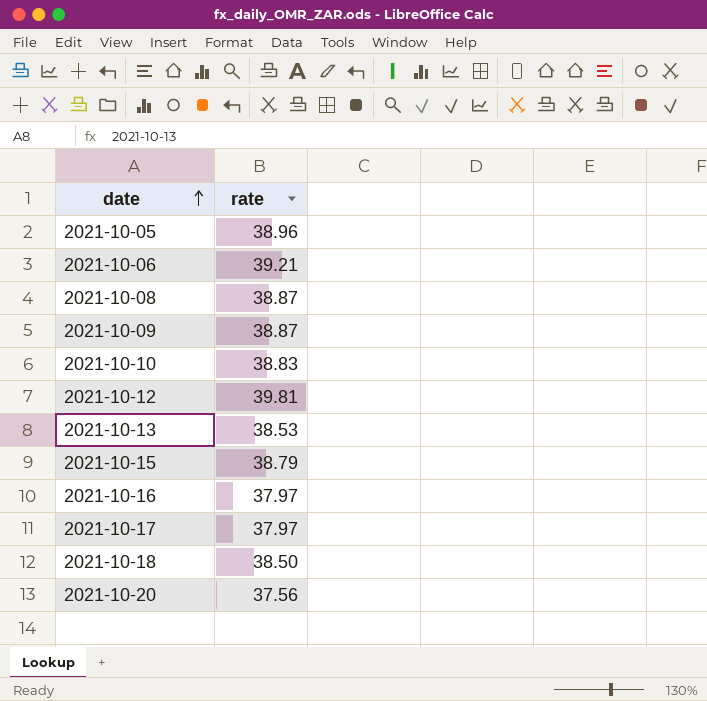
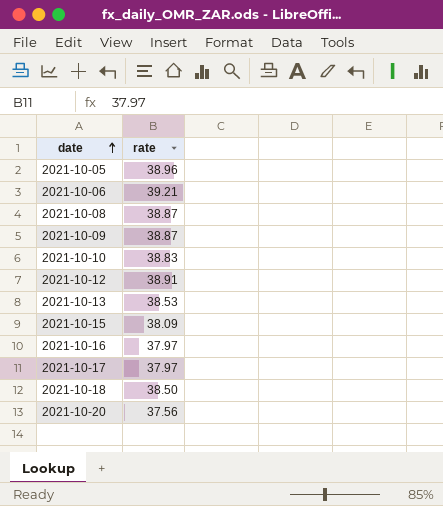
2021-10-12 | rate: 39.81 -> 38.91
2021-10-15 | rate: 38.79 -> 38.09

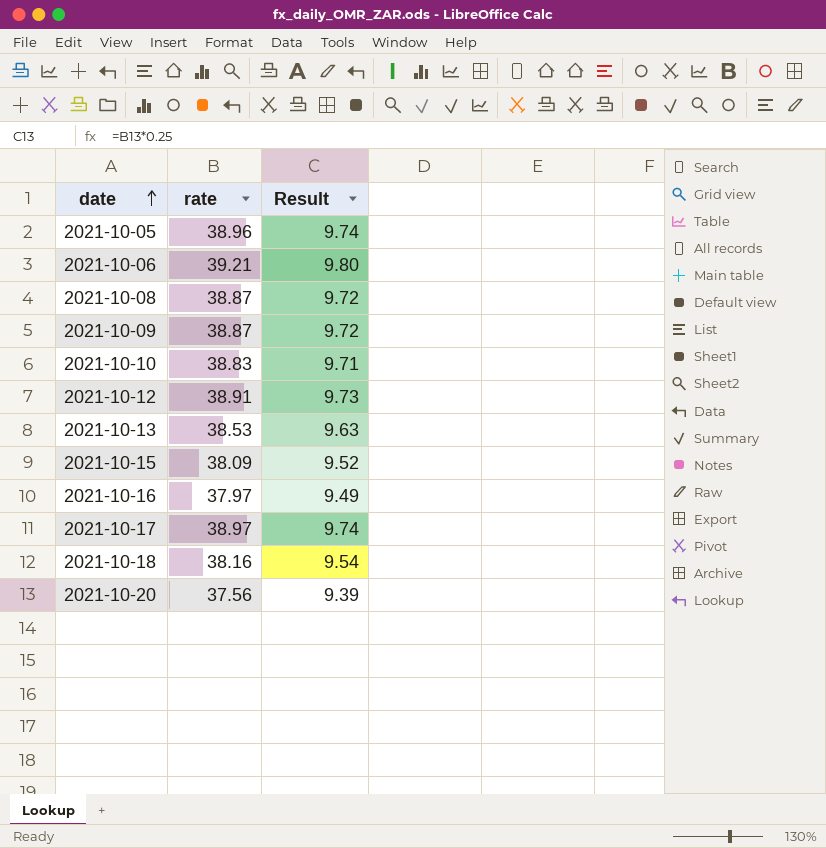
column Result | formula: none -> [rate] * 0.25
2021-10-17 | rate: 37.97 -> 38.97
2021-10-18 | rate: 38.50 -> 38.16

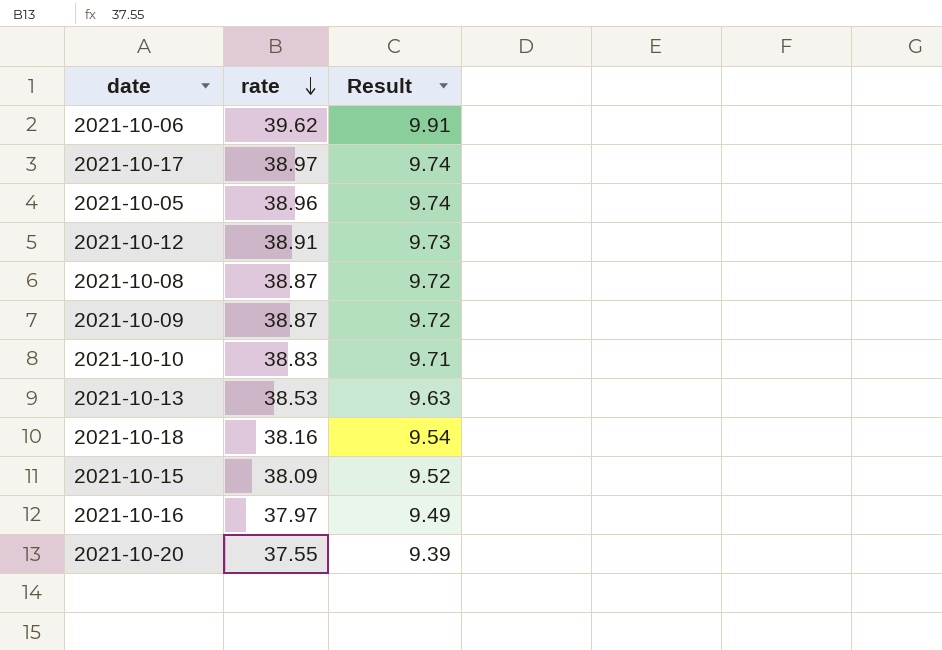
row order: date ascending -> rate descending
2021-10-06 | rate: 39.21 -> 39.62
2021-10-06 | Result: 9.80 -> 9.91
2021-10-20 | rate: 37.56 -> 37.55

